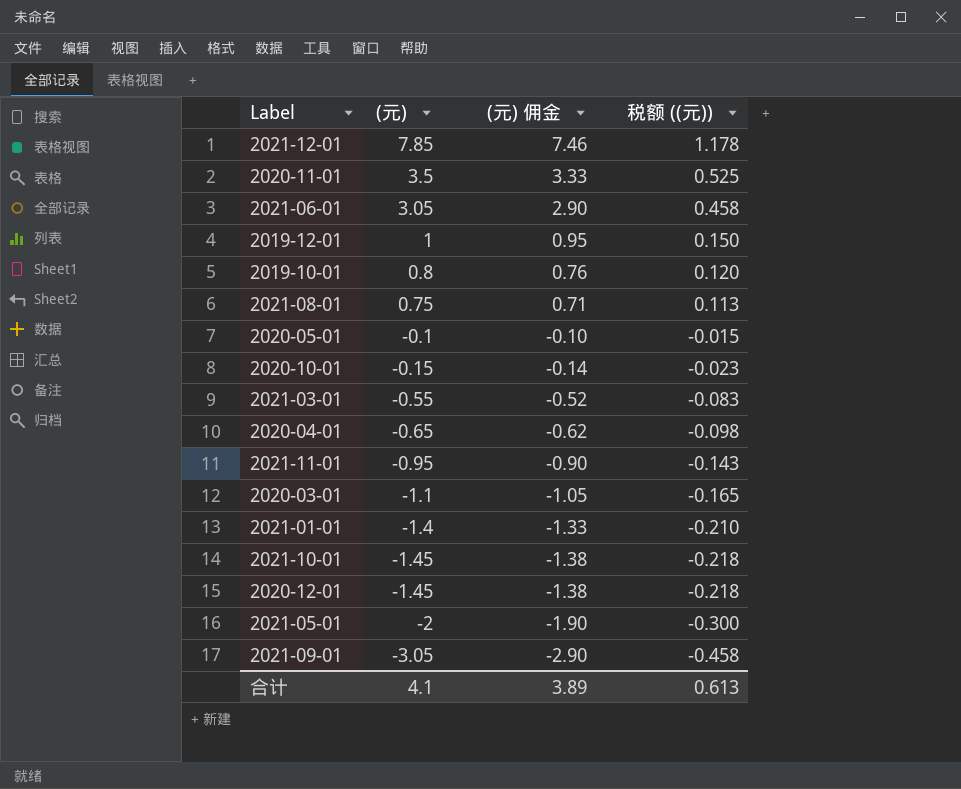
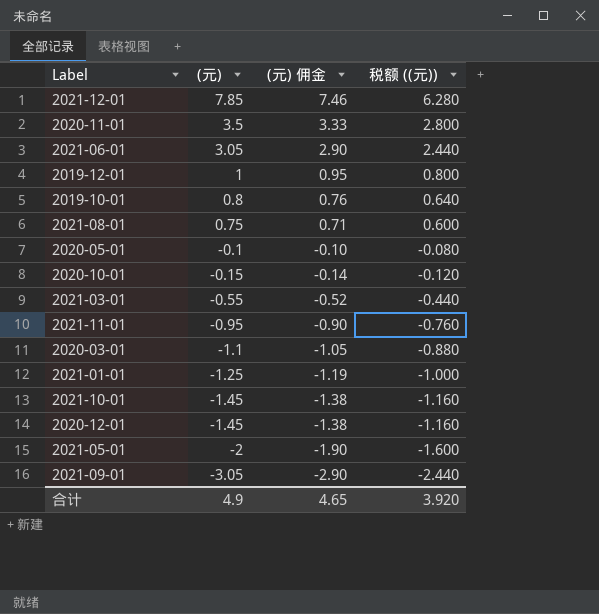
column 税额 ((元)) | formula: [(元)] * 0.15 -> [(元)] * 0.8
row 2020-04-01: -0.65 | -0.62 | -0.098 -> none
2021-01-01 | (元): -1.4 -> -1.25
2021-01-01 | (元) 佣金: -1.33 -> -1.19
合计 | (元): 4.1 -> 4.9
合计 | (元) 佣金: 3.89 -> 4.65
合计 | 税额 ((元)): 0.613 -> 3.920

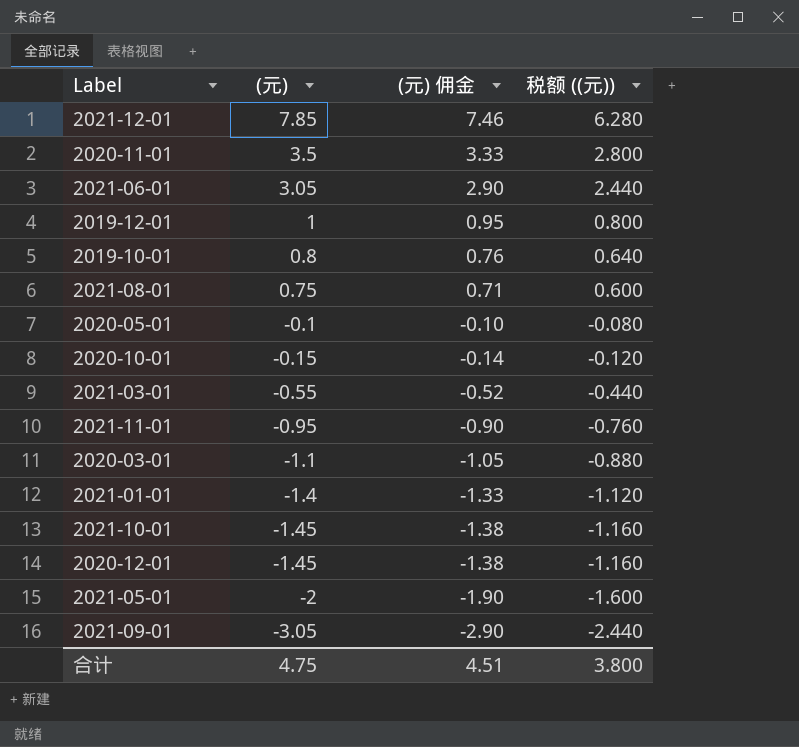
2021-01-01 | (元): -1.25 -> -1.4
2021-01-01 | (元) 佣金: -1.19 -> -1.33
2021-01-01 | 税额 ((元)): -1.000 -> -1.120
合计 | (元): 4.9 -> 4.75
合计 | (元) 佣金: 4.65 -> 4.51
合计 | 税额 ((元)): 3.920 -> 3.800

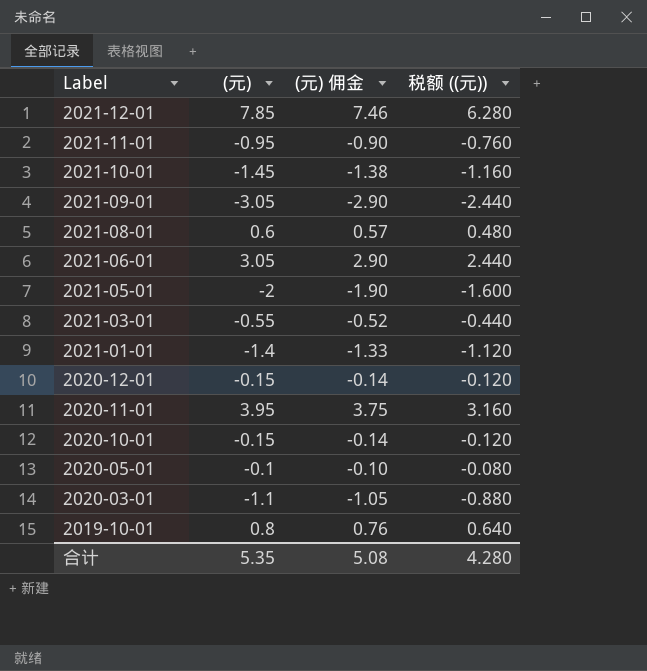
row order: (元) descending -> Label descending
row 2019-12-01: 1 | 0.95 | 0.800 -> none
2021-08-01 | (元): 0.75 -> 0.6
2021-08-01 | (元) 佣金: 0.71 -> 0.57
2021-08-01 | 税额 ((元)): 0.600 -> 0.480
2020-12-01 | (元): -1.45 -> -0.15
2020-12-01 | (元) 佣金: -1.38 -> -0.14
2020-12-01 | 税额 ((元)): -1.160 -> -0.120
2020-11-01 | (元): 3.5 -> 3.95
2020-11-01 | (元) 佣金: 3.33 -> 3.75
2020-11-01 | 税额 ((元)): 2.800 -> 3.160
合计 | (元): 4.75 -> 5.35
合计 | (元) 佣金: 4.51 -> 5.08
合计 | 税额 ((元)): 3.800 -> 4.280

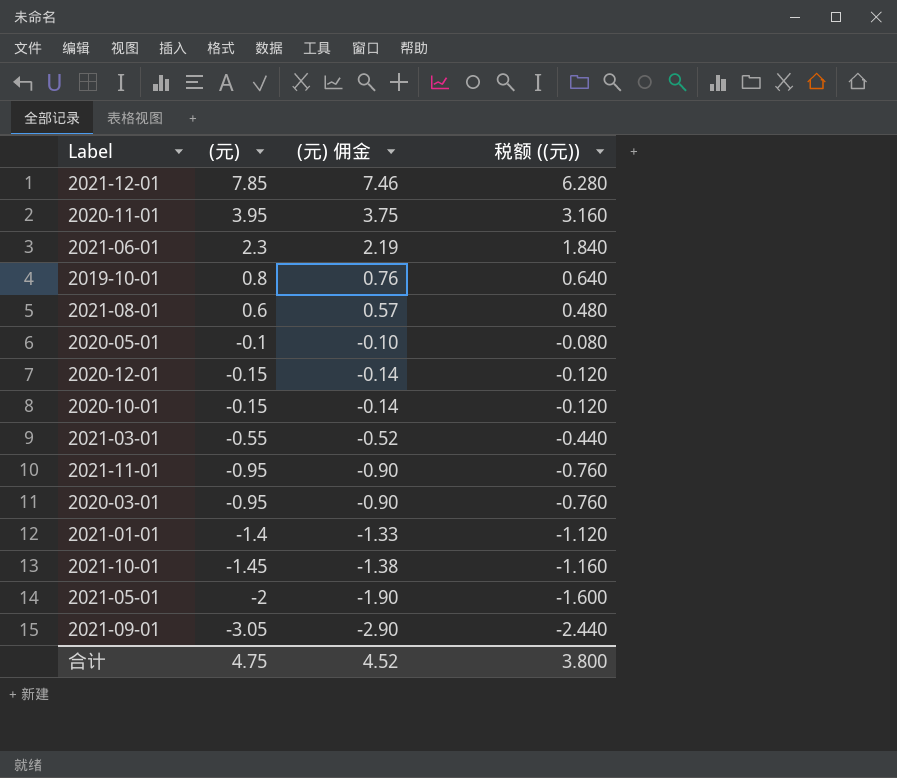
row order: Label descending -> (元) descending
2021-06-01 | (元): 3.05 -> 2.3
2021-06-01 | (元) 佣金: 2.90 -> 2.19
2021-06-01 | 税额 ((元)): 2.440 -> 1.840
2020-03-01 | (元): -1.1 -> -0.95
2020-03-01 | (元) 佣金: -1.05 -> -0.90
2020-03-01 | 税额 ((元)): -0.880 -> -0.760
合计 | (元): 5.35 -> 4.75
合计 | (元) 佣金: 5.08 -> 4.52
合计 | 税额 ((元)): 4.280 -> 3.800

